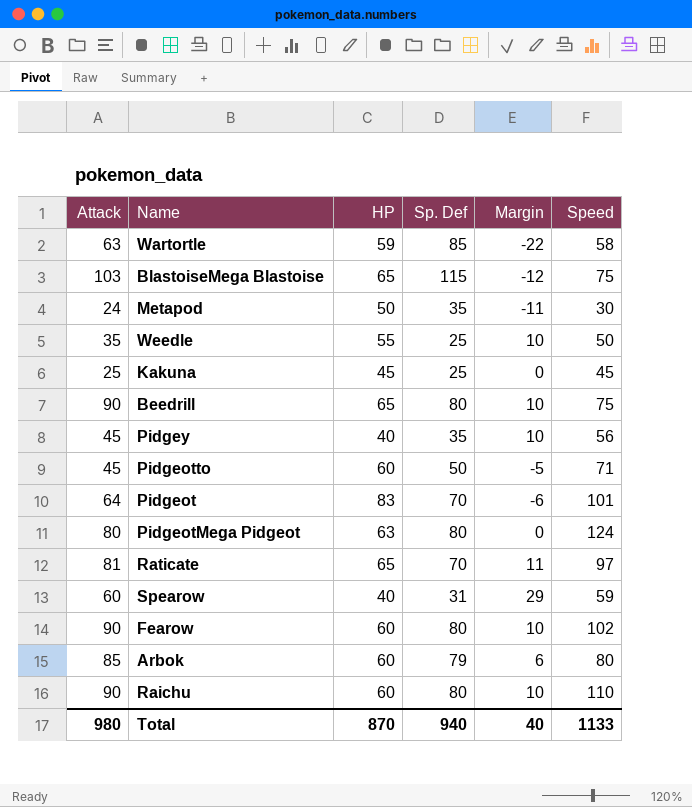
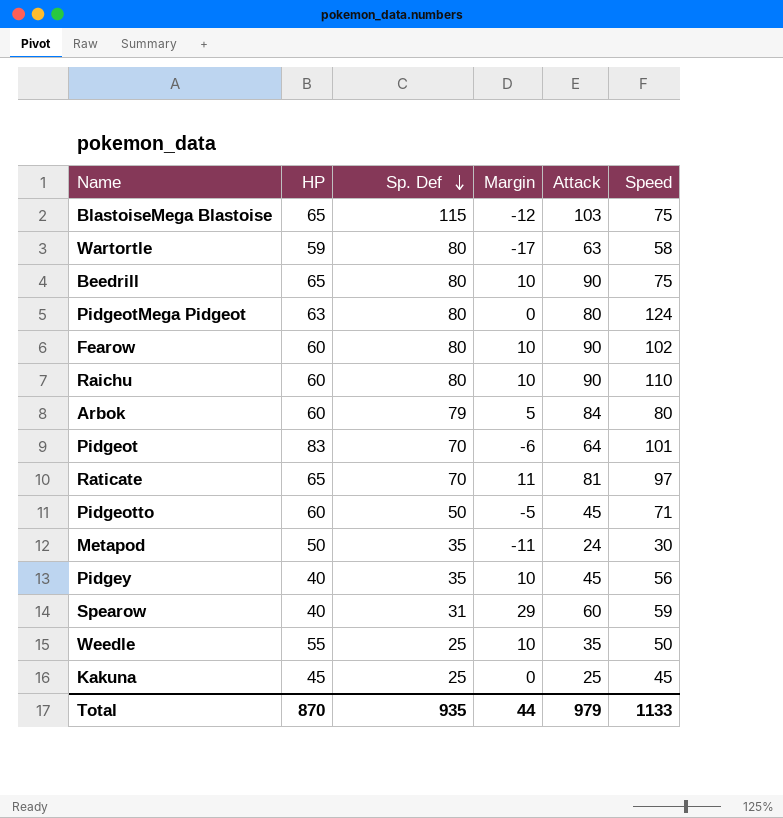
row order: none -> Sp. Def descending
column Attack | position: 1 -> 5
Wartortle | Sp. Def: 85 -> 80
Wartortle | Margin: -22 -> -17
Arbok | Margin: 6 -> 5
Arbok | Attack: 85 -> 84
Total | Sp. Def: 940 -> 935
Total | Margin: 40 -> 44
Total | Attack: 980 -> 979

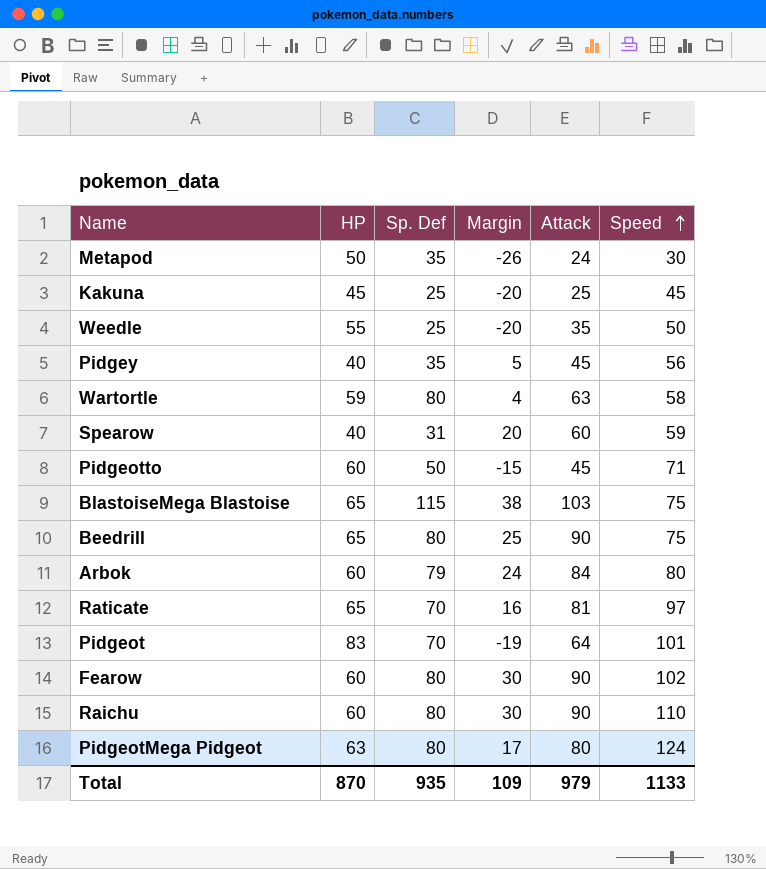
row order: Sp. Def descending -> Speed ascending
column Margin | formula: [Attack] - [Sp. Def] -> [Attack] - [HP]
Total | Margin: 44 -> 109

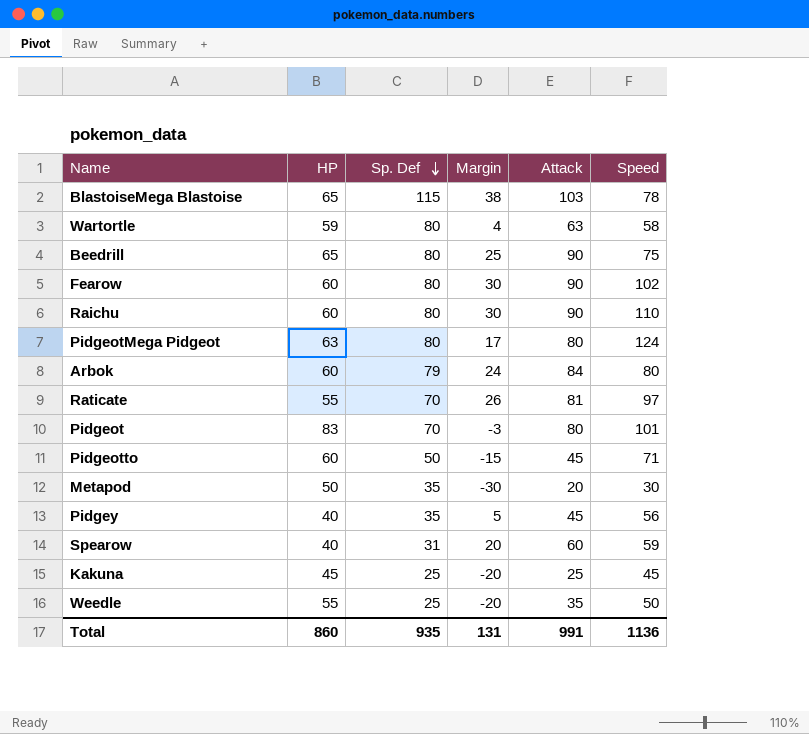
row order: Speed ascending -> Sp. Def descending
BlastoiseMega Blastoise | Speed: 75 -> 78
Raticate | HP: 65 -> 55
Raticate | Margin: 16 -> 26
Pidgeot | Margin: -19 -> -3
Pidgeot | Attack: 64 -> 80
Metapod | Margin: -26 -> -30
Metapod | Attack: 24 -> 20
Total | HP: 870 -> 860
Total | Margin: 109 -> 131
Total | Attack: 979 -> 991
Total | Speed: 1133 -> 1136

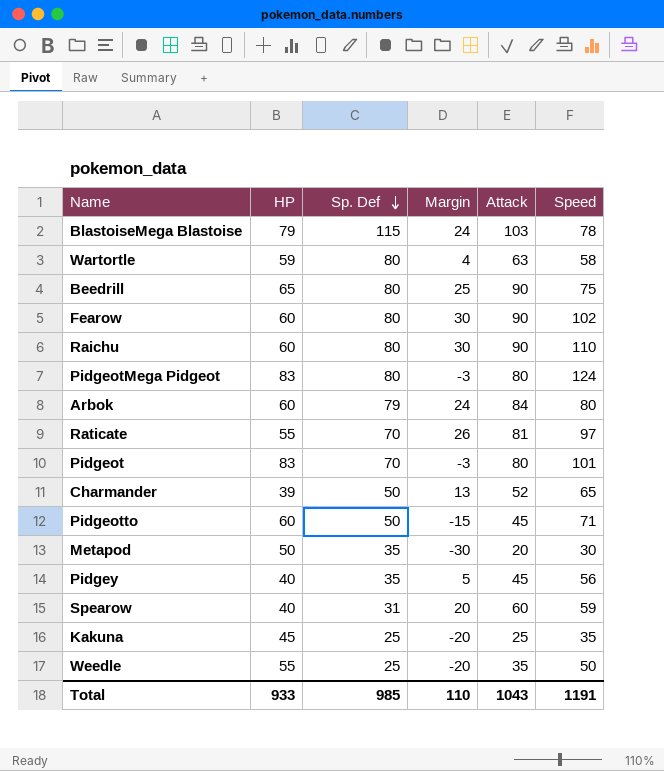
BlastoiseMega Blastoise | HP: 65 -> 79
BlastoiseMega Blastoise | Margin: 38 -> 24
PidgeotMega Pidgeot | HP: 63 -> 83
PidgeotMega Pidgeot | Margin: 17 -> -3
row Charmander: none -> 39 | 50 | 13 | 52 | 65
Kakuna | Speed: 45 -> 35
Total | HP: 860 -> 933
Total | Sp. Def: 935 -> 985
Total | Margin: 131 -> 110
Total | Attack: 991 -> 1043
Total | Speed: 1136 -> 1191

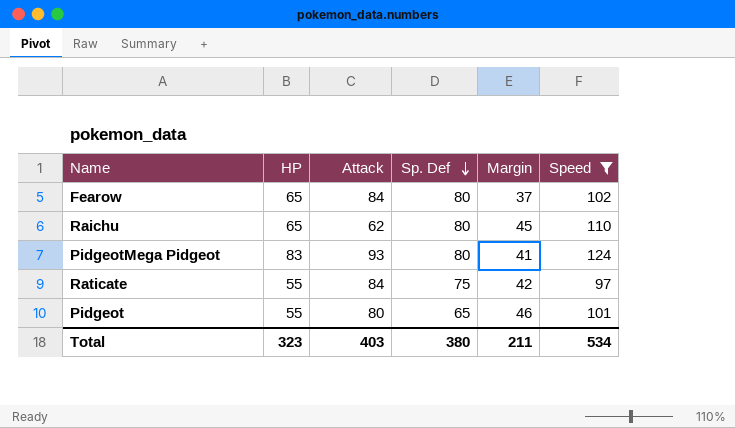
filter: none -> Speed >= 97
column Attack | position: 5 -> 3
column Margin | formula: [Attack] - [HP] -> [Speed] - [HP]
Fearow | HP: 60 -> 65
Fearow | Attack: 90 -> 84
Raichu | HP: 60 -> 65
Raichu | Attack: 90 -> 62
PidgeotMega Pidgeot | Attack: 80 -> 93
Raticate | Attack: 81 -> 84
Raticate | Sp. Def: 70 -> 75
Pidgeot | HP: 83 -> 55
Pidgeot | Sp. Def: 70 -> 65
Total | HP: 933 -> 323
Total | Attack: 1043 -> 403
Total | Sp. Def: 985 -> 380
Total | Margin: 110 -> 211
Total | Speed: 1191 -> 534

